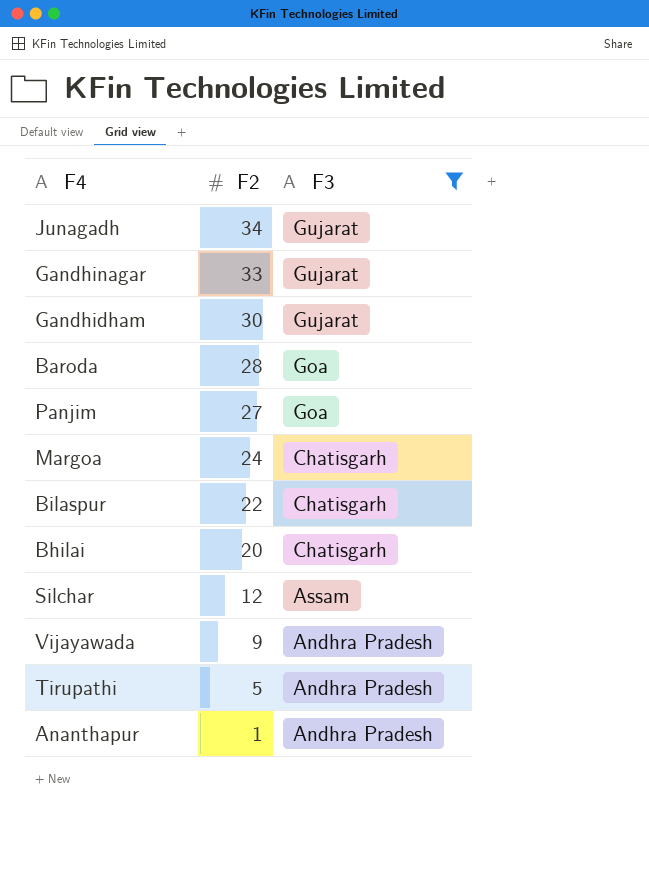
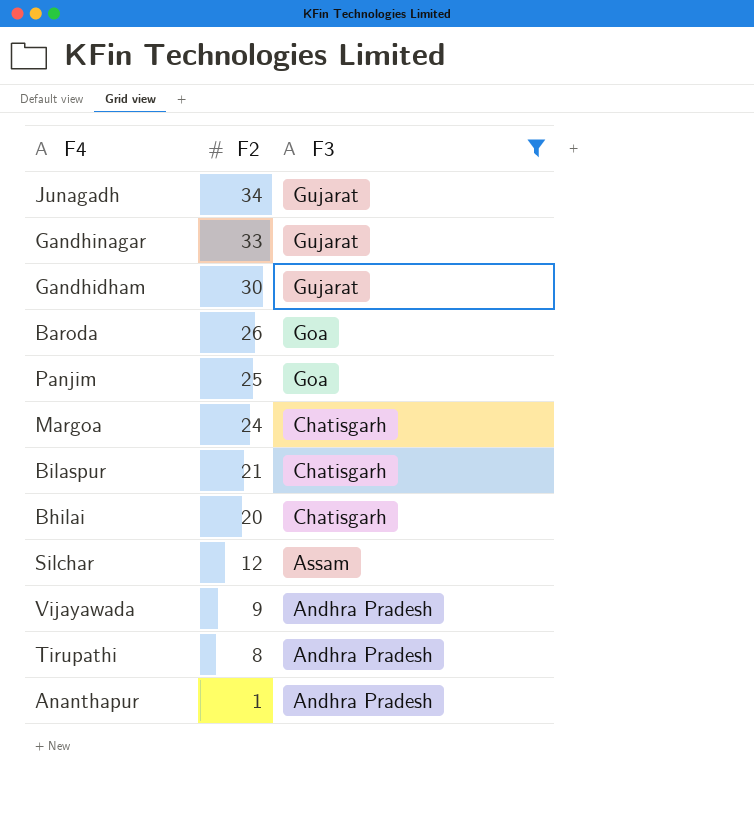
Baroda | F2: 28 -> 26
Panjim | F2: 27 -> 25
Bilaspur | F2: 22 -> 21
Tirupathi | F2: 5 -> 8

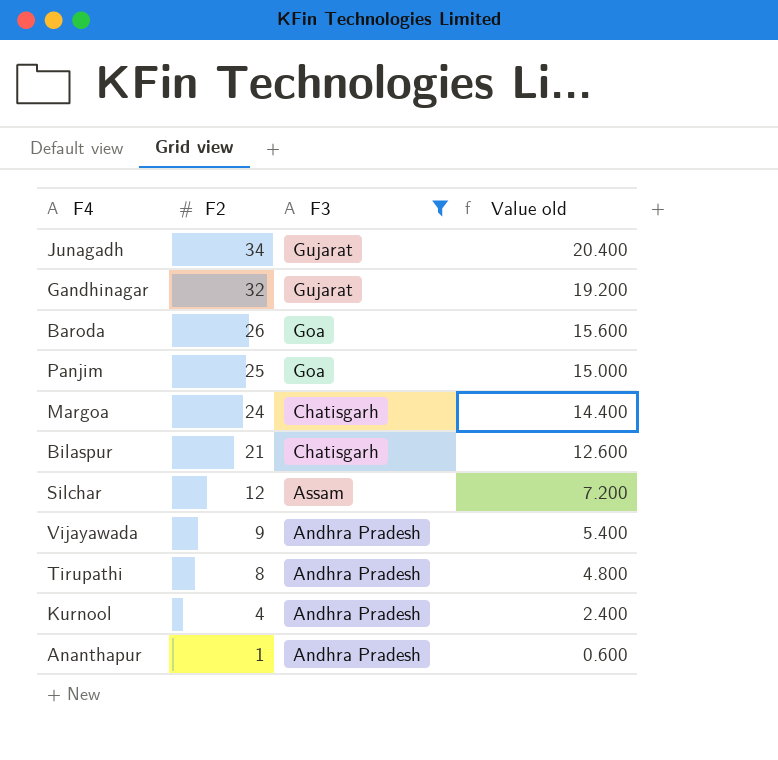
column Value old | formula: none -> [F2] * 0.6
row Gandhidham: 30 | Gujarat -> none
row Bhilai: 20 | Chatisgarh -> none
Gandhinagar | F2: 33 -> 32
row Kurnool: none -> 4 | Andhra Pradesh | 2.400

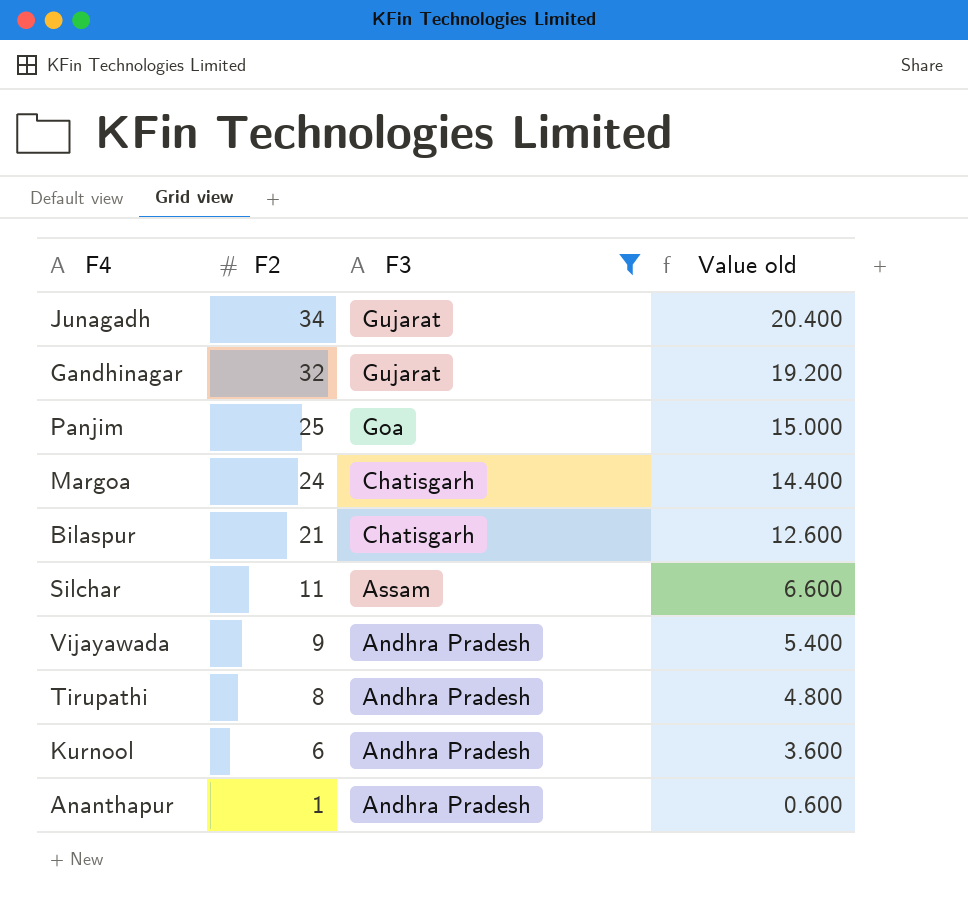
row Baroda: 26 | Goa | 15.600 -> none
Silchar | F2: 12 -> 11
Silchar | Value old: 7.200 -> 6.600
Kurnool | F2: 4 -> 6
Kurnool | Value old: 2.400 -> 3.600

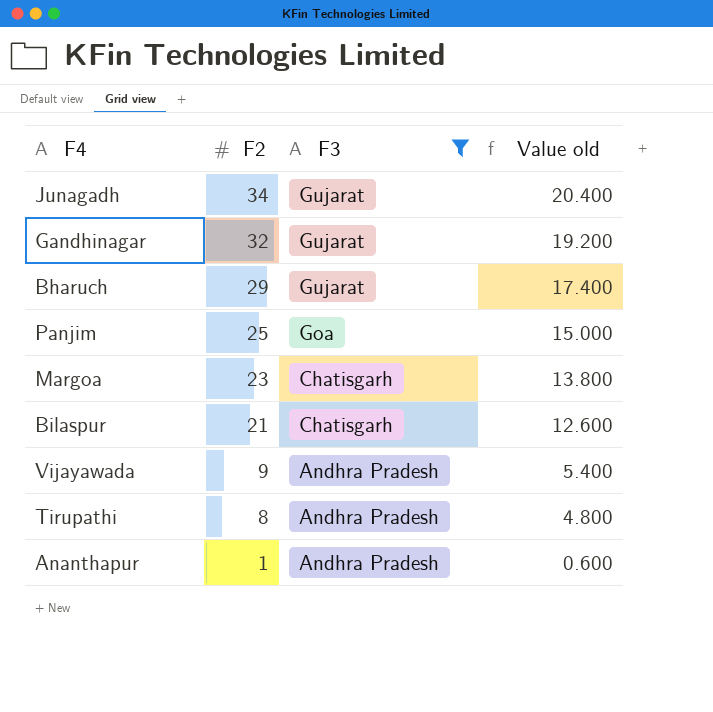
row Silchar: 11 | Assam | 6.600 -> none
row Kurnool: 6 | Andhra Pradesh | 3.600 -> none
row Bharuch: none -> 29 | Gujarat | 17.400
Margoa | F2: 24 -> 23
Margoa | Value old: 14.400 -> 13.800

